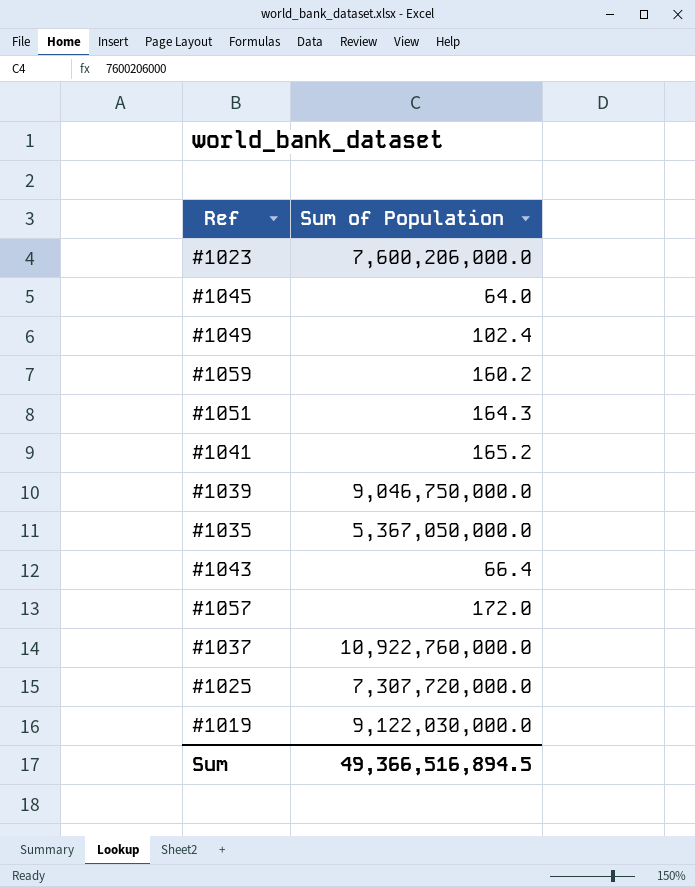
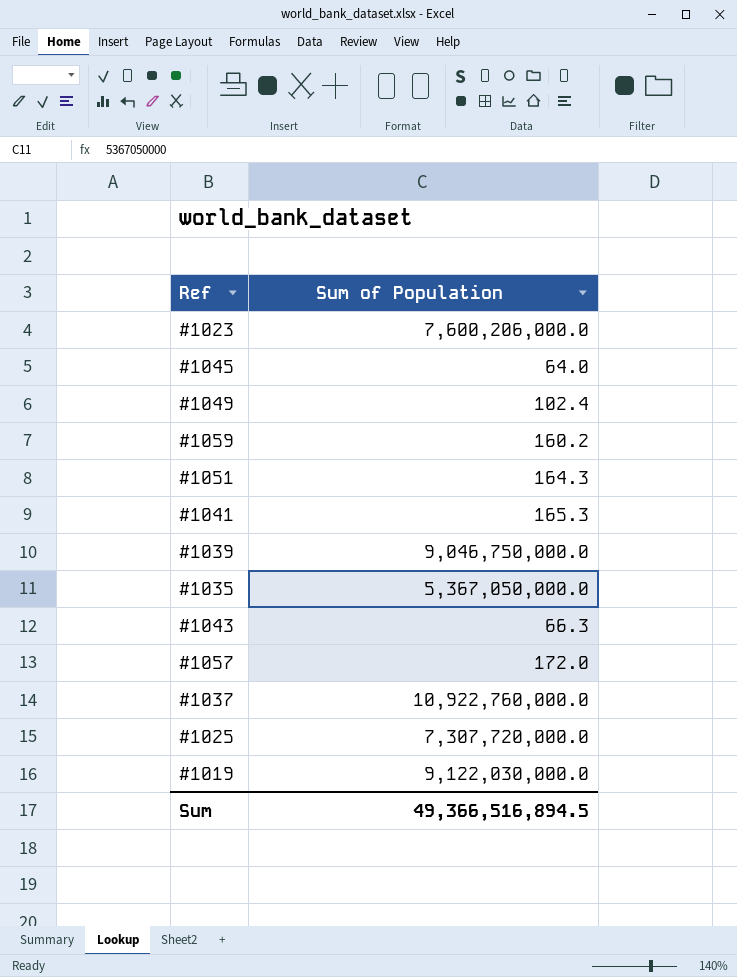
#1041 | Sum of Population: 165.2 -> 165.3
#1043 | Sum of Population: 66.4 -> 66.3

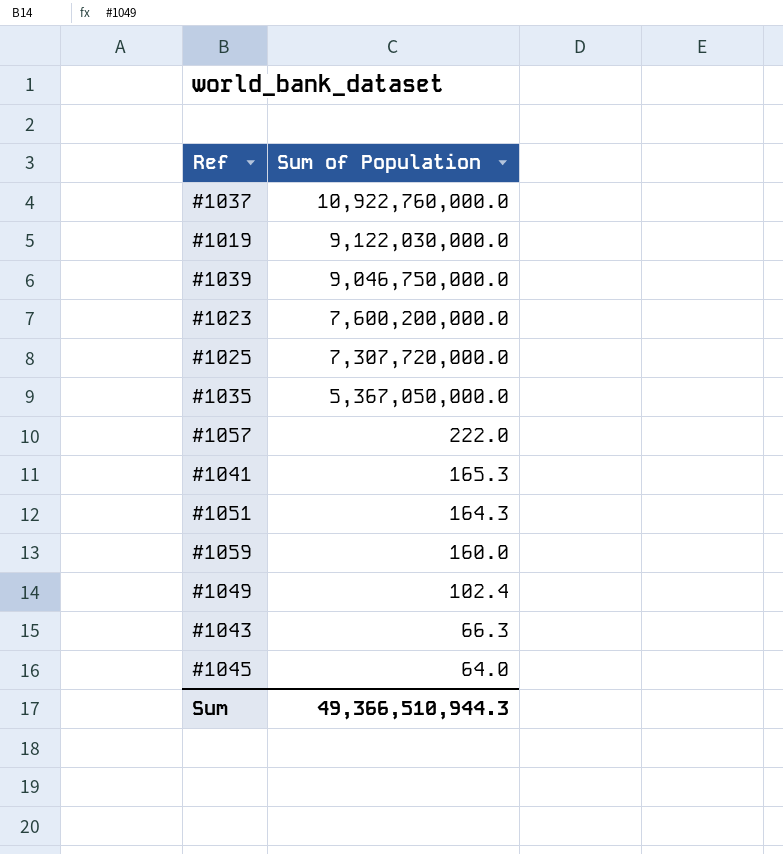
row order: none -> Sum of Population descending
#1023 | Sum of Population: 7,600,206,000.0 -> 7,600,200,000.0
#1057 | Sum of Population: 172.0 -> 222.0
#1059 | Sum of Population: 160.2 -> 160.0
Sum | Sum of Population: 49,366,516,894.5 -> 49,366,510,944.3

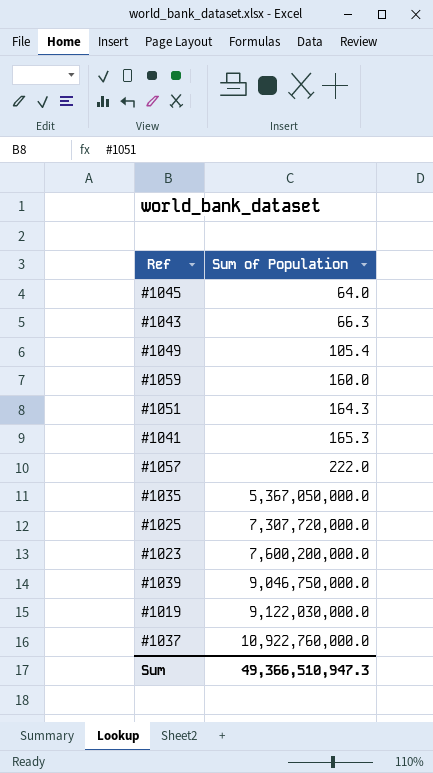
row order: Sum of Population descending -> Sum of Population ascending
#1049 | Sum of Population: 102.4 -> 105.4
Sum | Sum of Population: 49,366,510,944.3 -> 49,366,510,947.3

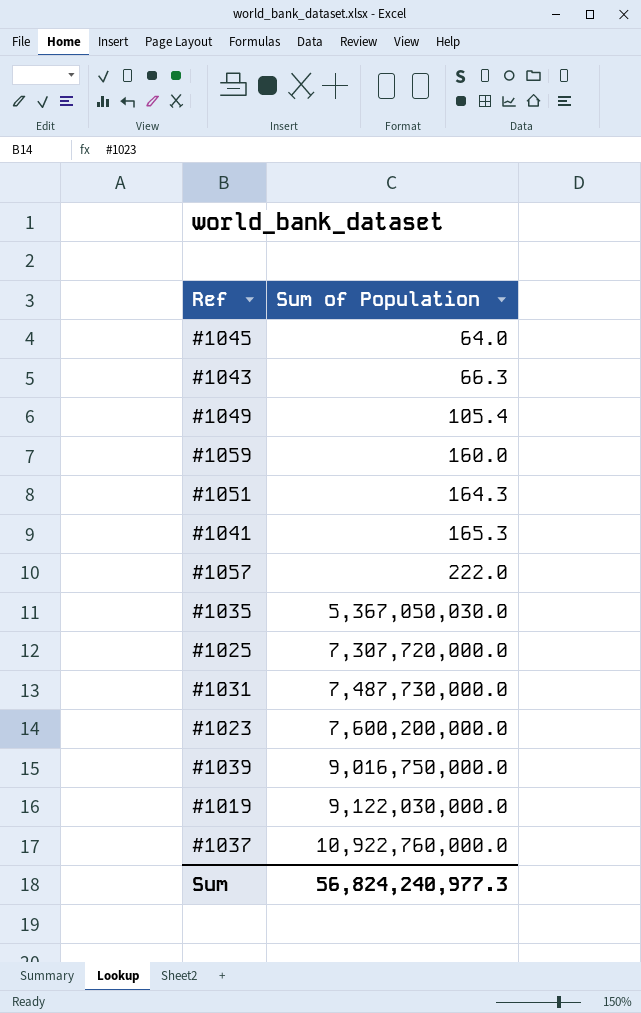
#1035 | Sum of Population: 5,367,050,000.0 -> 5,367,050,030.0
row #1031: none -> 7,487,730,000.0
#1039 | Sum of Population: 9,046,750,000.0 -> 9,016,750,000.0
Sum | Sum of Population: 49,366,510,947.3 -> 56,824,240,977.3

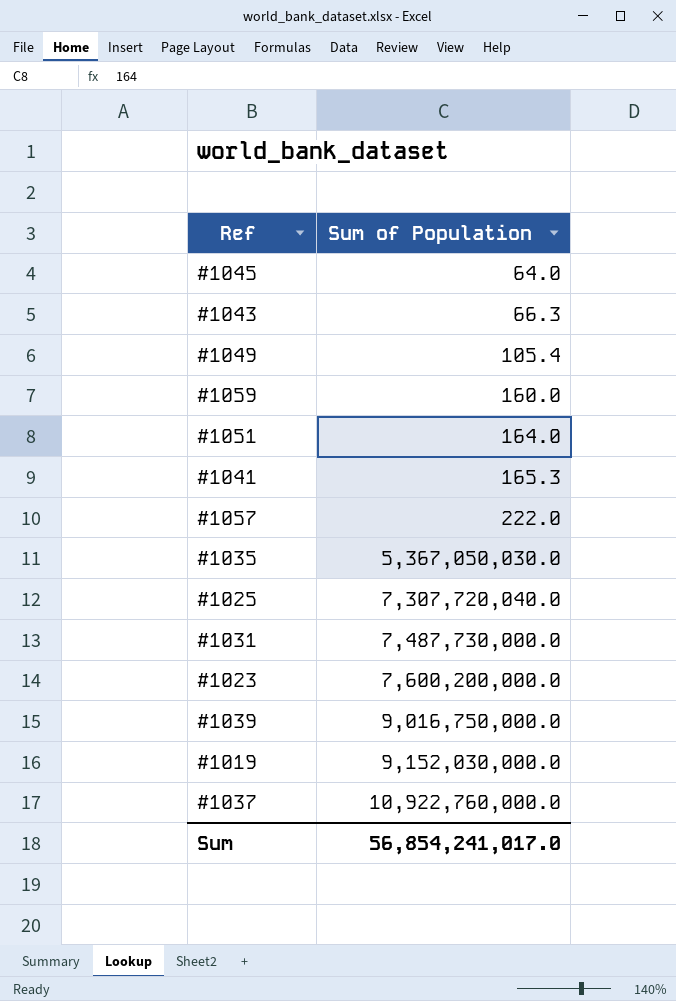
#1051 | Sum of Population: 164.3 -> 164.0
#1025 | Sum of Population: 7,307,720,000.0 -> 7,307,720,040.0
#1019 | Sum of Population: 9,122,030,000.0 -> 9,152,030,000.0
Sum | Sum of Population: 56,824,240,977.3 -> 56,854,241,017.0

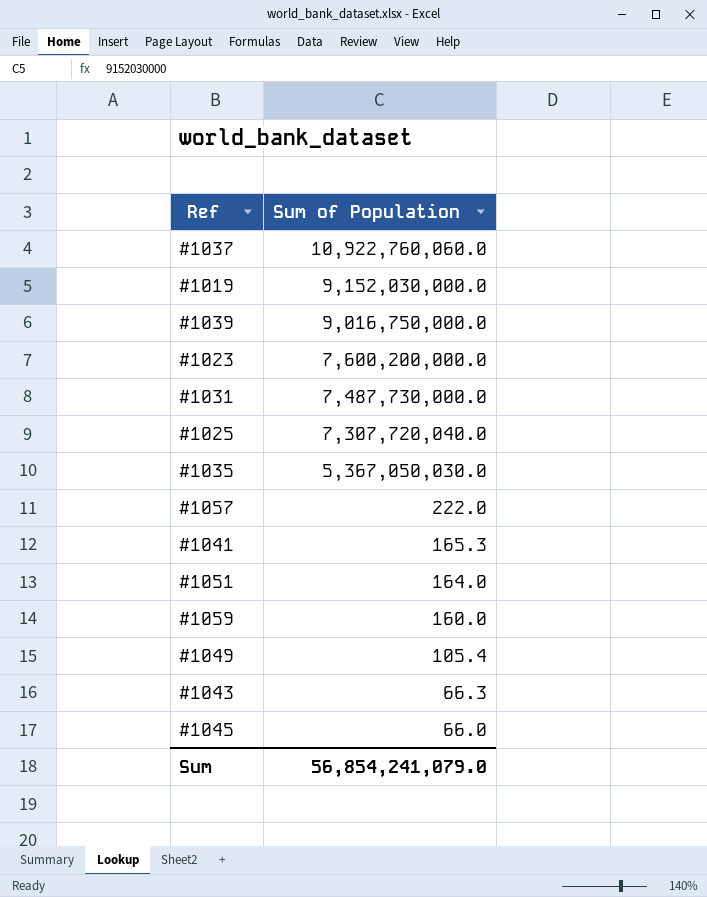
row order: Sum of Population ascending -> Sum of Population descending
#1037 | Sum of Population: 10,922,760,000.0 -> 10,922,760,060.0
#1045 | Sum of Population: 64.0 -> 66.0
Sum | Sum of Population: 56,854,241,017.0 -> 56,854,241,079.0

